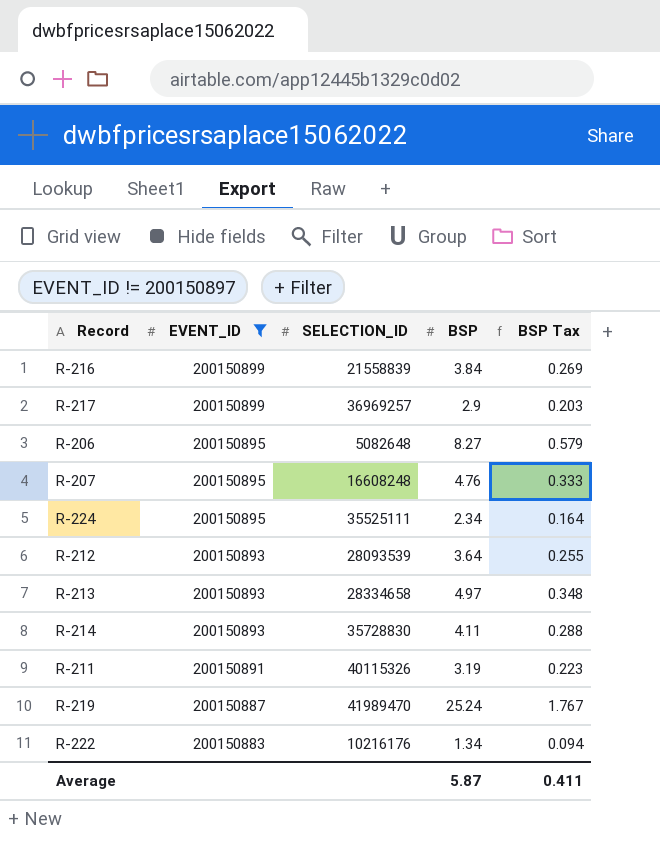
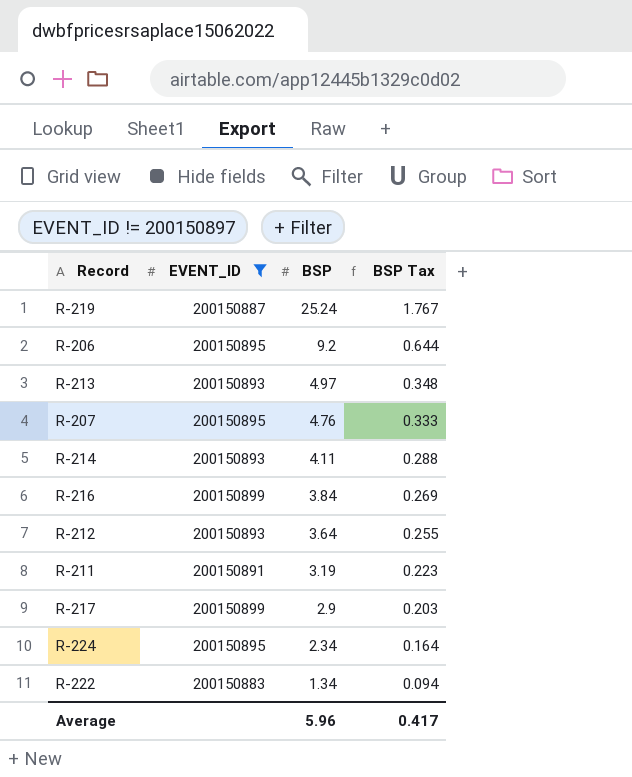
row order: EVENT_ID descending -> BSP descending
column SELECTION_ID | position: 3 -> none
R-206 | BSP: 8.27 -> 9.2
R-206 | BSP Tax: 0.579 -> 0.644
Average | BSP: 5.87 -> 5.96
Average | BSP Tax: 0.411 -> 0.417

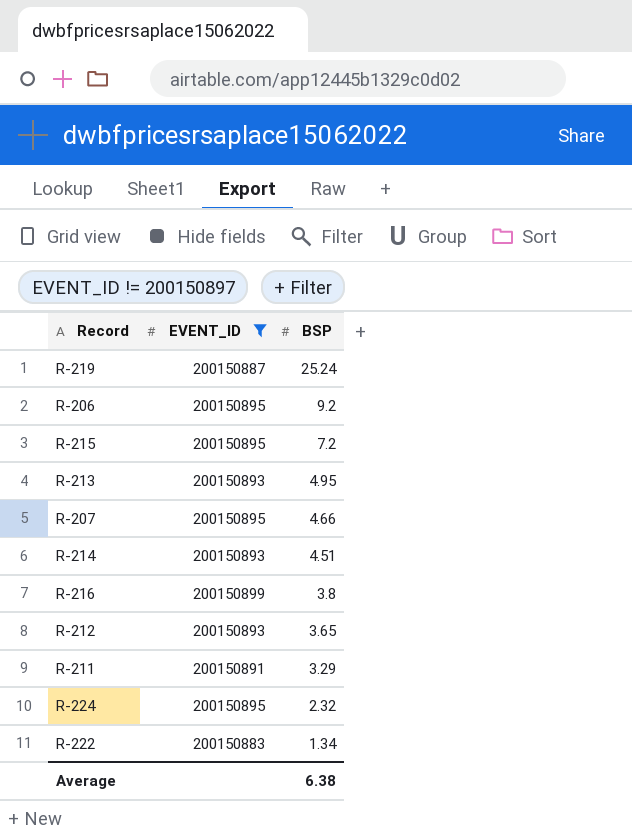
column BSP Tax | formula: [BSP] * 0.07 -> none
row R-217: 200150899 | 2.9 | 0.203 -> none
row R-215: none -> 200150895 | 7.2
R-213 | BSP: 4.97 -> 4.95
R-207 | BSP: 4.76 -> 4.66
R-214 | BSP: 4.11 -> 4.51
R-216 | BSP: 3.84 -> 3.8
R-212 | BSP: 3.64 -> 3.65
R-211 | BSP: 3.19 -> 3.29
R-224 | BSP: 2.34 -> 2.32
Average | BSP: 5.96 -> 6.38

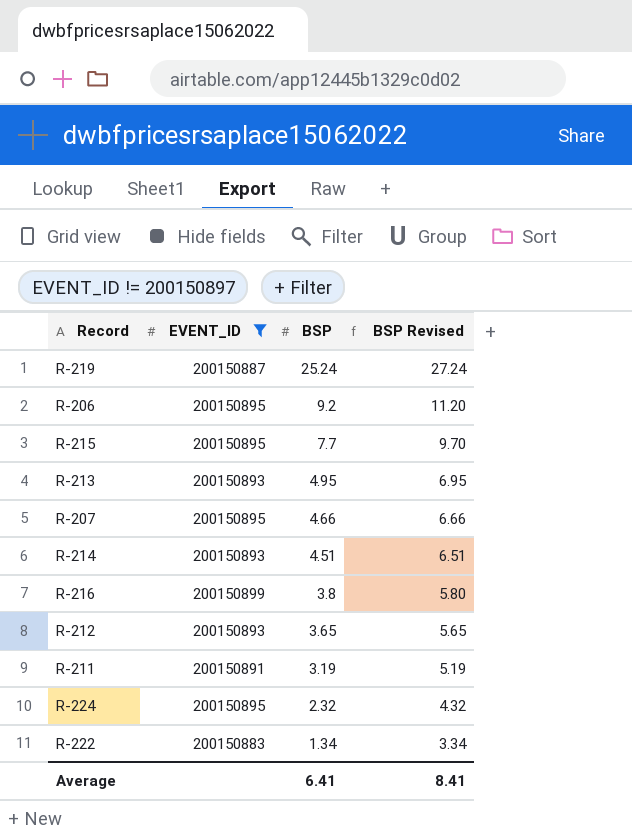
column BSP Revised | formula: none -> [BSP] + 2
R-215 | BSP: 7.2 -> 7.7
R-211 | BSP: 3.29 -> 3.19
Average | BSP: 6.38 -> 6.41

